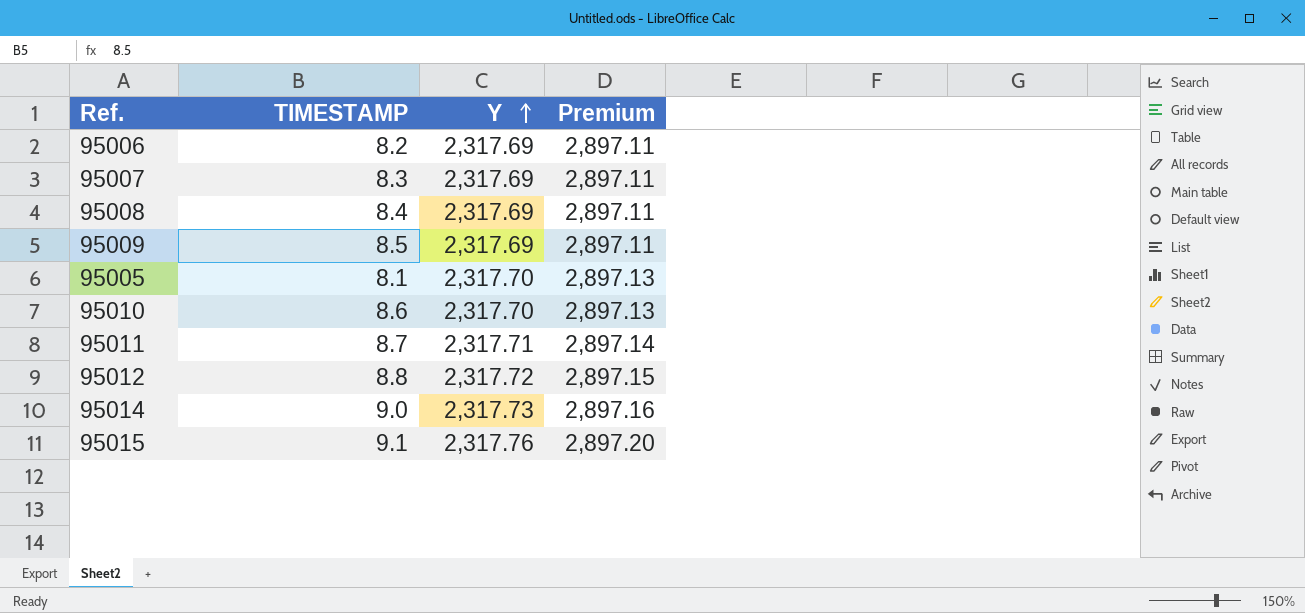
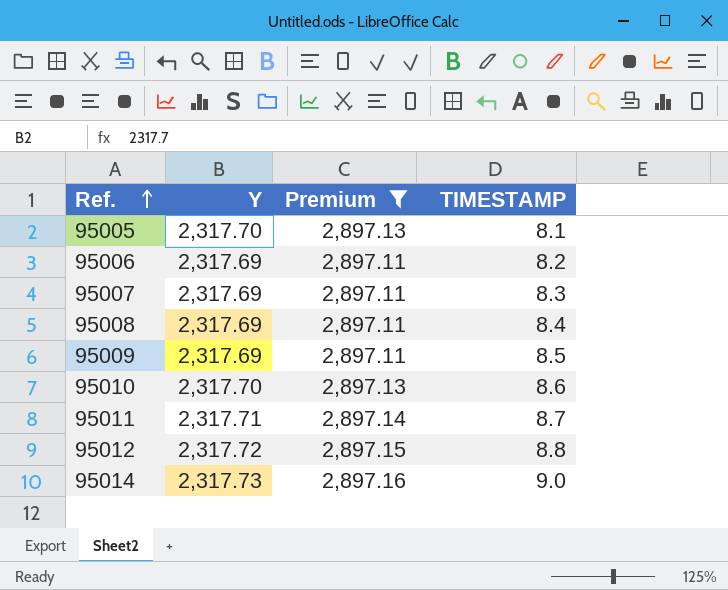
filter: none -> Premium != 2,897.20
row order: Y ascending -> Ref. ascending
column TIMESTAMP | position: 2 -> 4

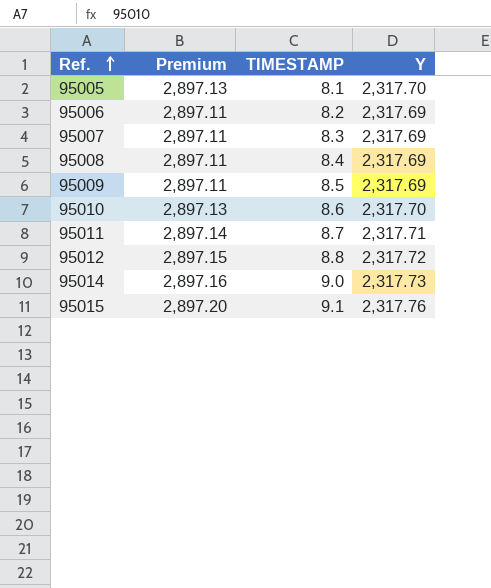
filter: Premium != 2,897.20 -> none
column Y | position: 2 -> 4

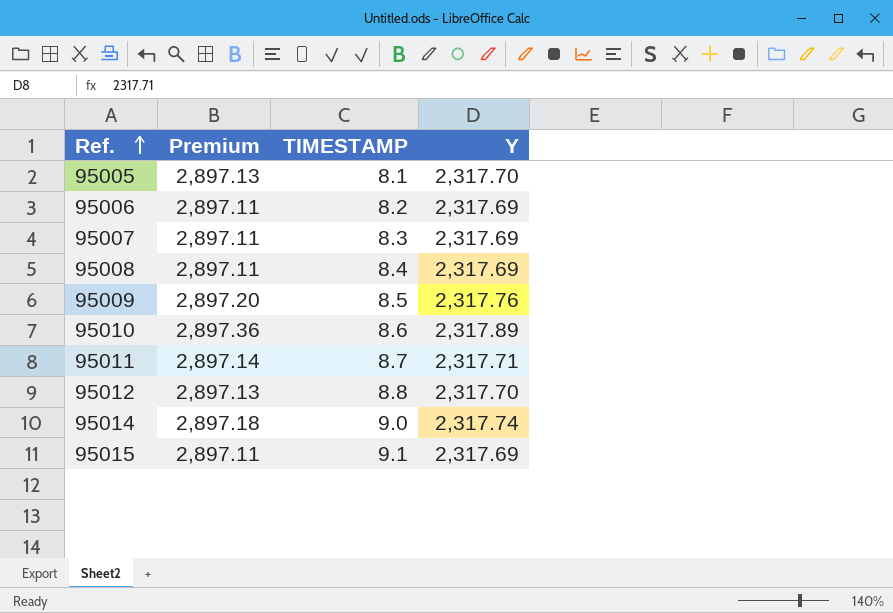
95009 | Premium: 2,897.11 -> 2,897.20
95009 | Y: 2,317.69 -> 2,317.76
95010 | Premium: 2,897.13 -> 2,897.36
95010 | Y: 2,317.70 -> 2,317.89
95012 | Premium: 2,897.15 -> 2,897.13
95012 | Y: 2,317.72 -> 2,317.70
95014 | Premium: 2,897.16 -> 2,897.18
95014 | Y: 2,317.73 -> 2,317.74
95015 | Premium: 2,897.20 -> 2,897.11
95015 | Y: 2,317.76 -> 2,317.69

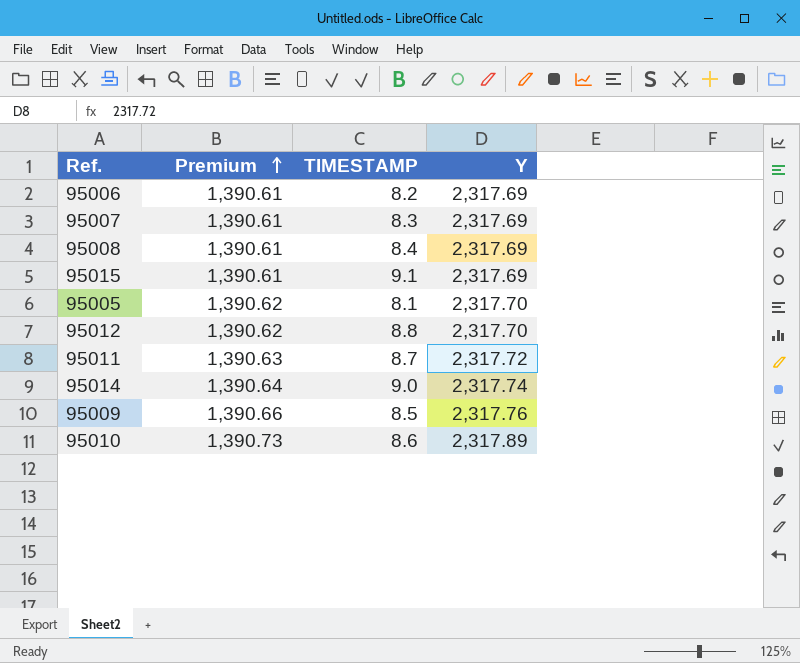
row order: Ref. ascending -> Premium ascending
column Premium | formula: [Y] * 1.25 -> [Y] * 0.6
95011 | Y: 2,317.71 -> 2,317.72

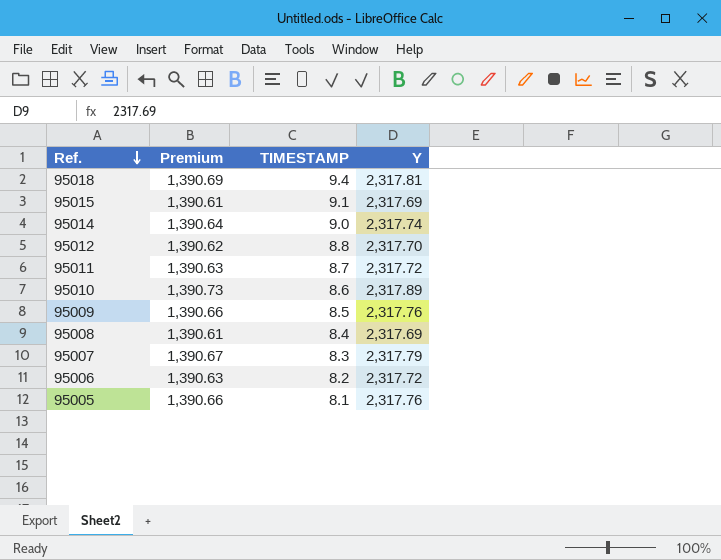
row order: Premium ascending -> Ref. descending
row 95018: none -> 1,390.69 | 9.4 | 2,317.81
95007 | Premium: 1,390.61 -> 1,390.67
95007 | Y: 2,317.69 -> 2,317.79
95006 | Premium: 1,390.61 -> 1,390.63
95006 | Y: 2,317.69 -> 2,317.72
95005 | Premium: 1,390.62 -> 1,390.66
95005 | Y: 2,317.70 -> 2,317.76

